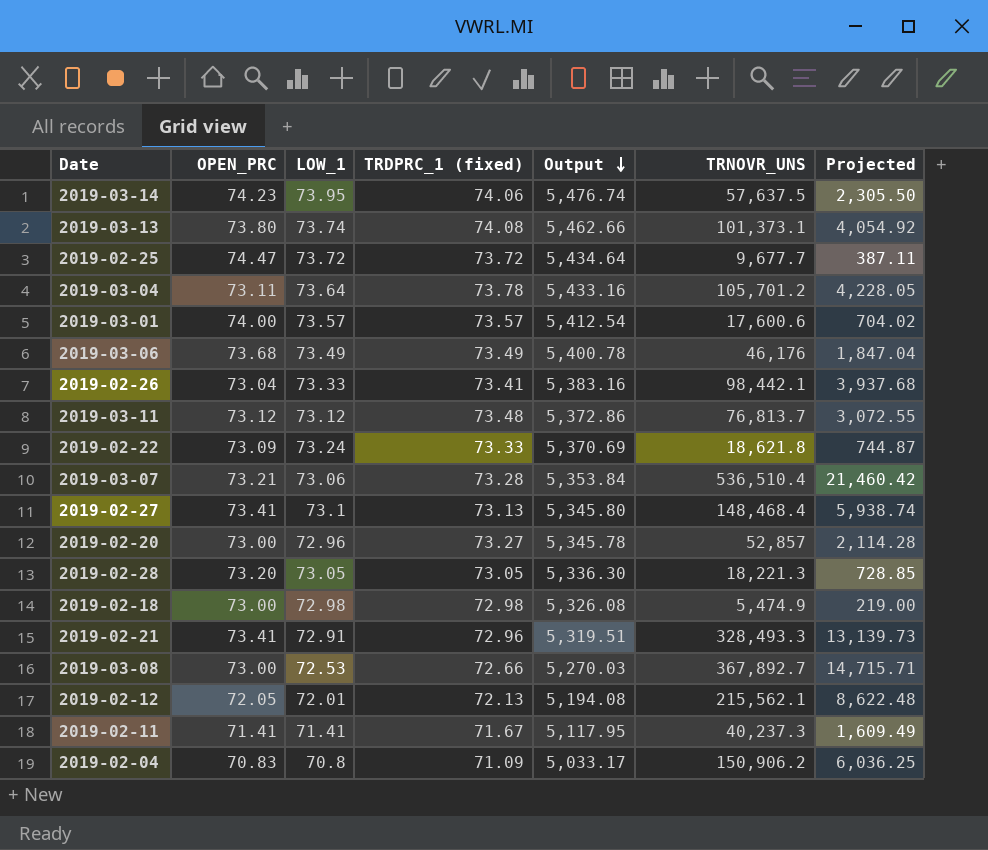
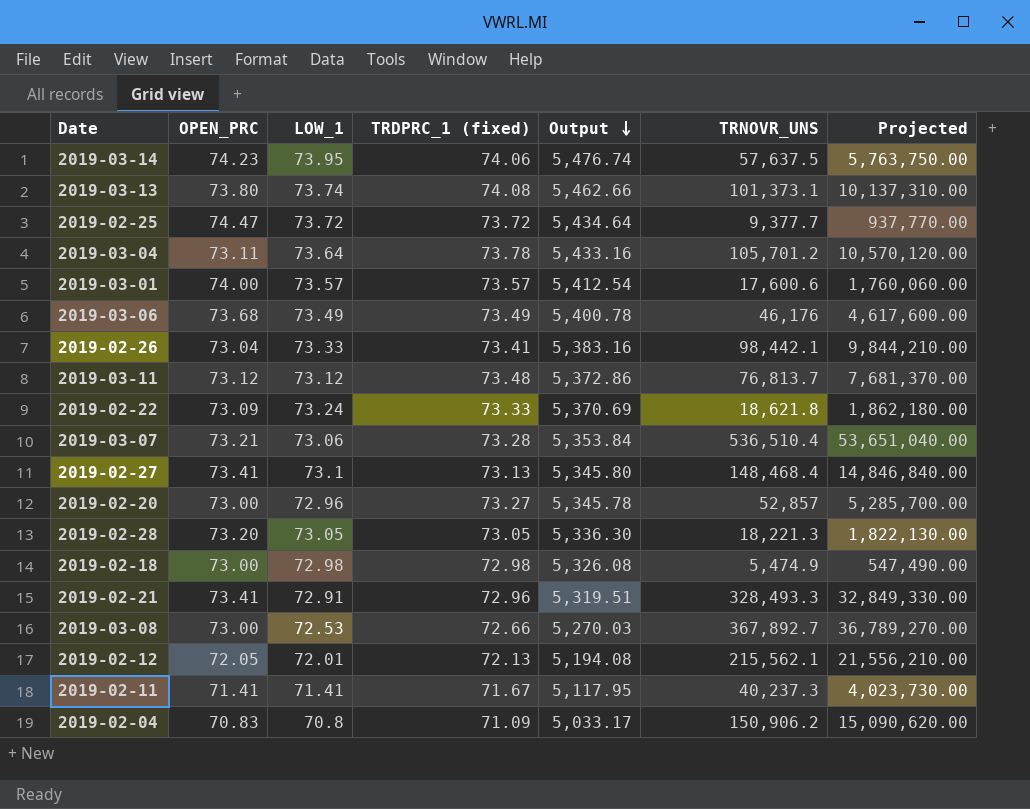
column Projected | formula: [TRNOVR_UNS] * 0.04 -> [TRNOVR_UNS] * 100
2019-02-25 | TRNOVR_UNS: 9,677.7 -> 9,377.7

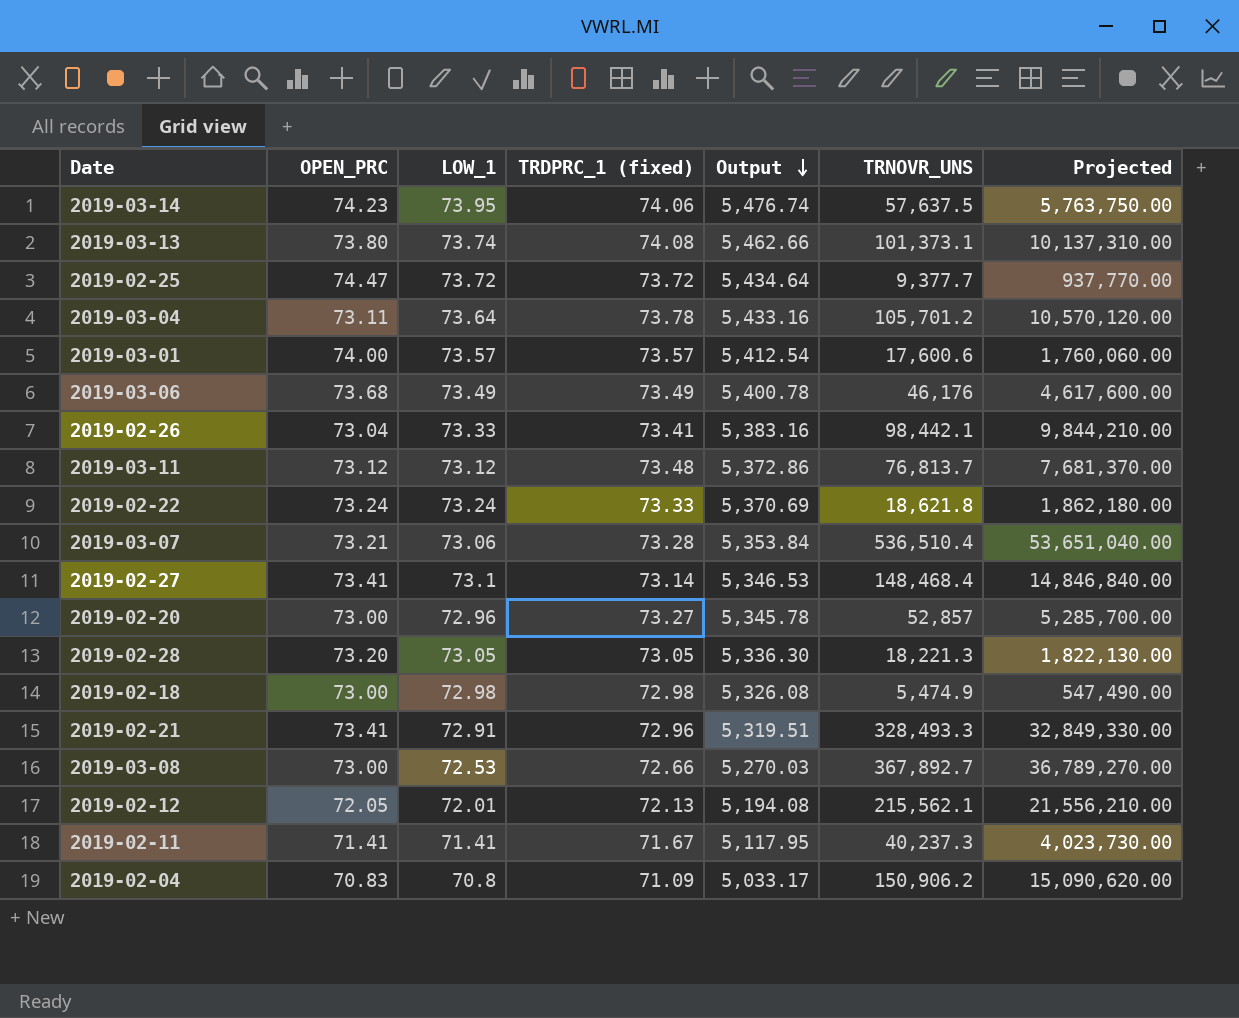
2019-02-22 | OPEN_PRC: 73.09 -> 73.24
2019-02-27 | TRDPRC_1 (fixed): 73.13 -> 73.14
2019-02-27 | Output: 5,345.80 -> 5,346.53

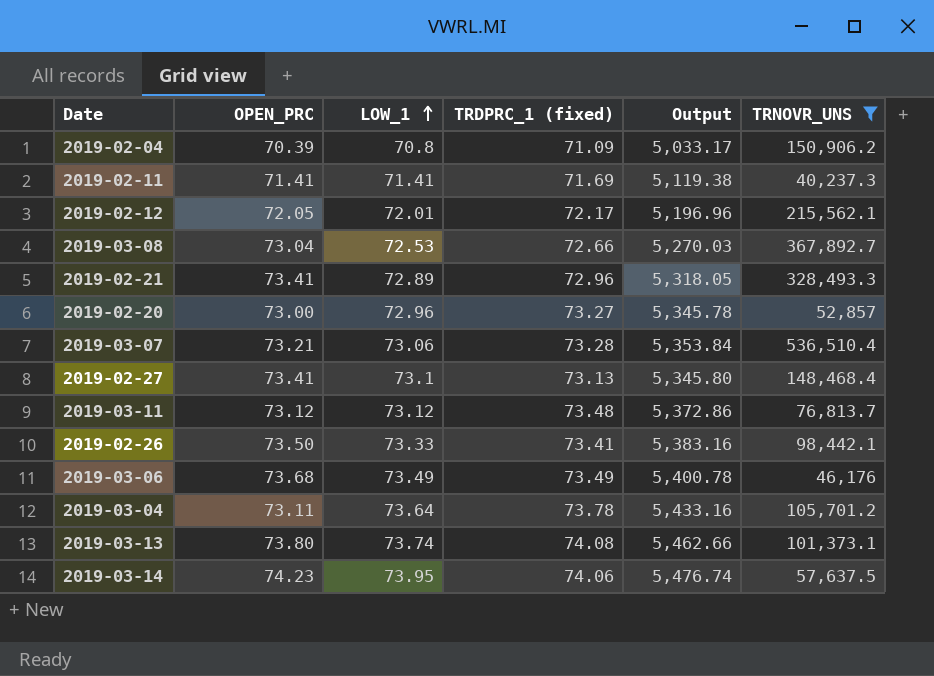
filter: none -> TRNOVR_UNS >= 40,237.3
row order: Output descending -> LOW_1 ascending
column Projected | formula: [TRNOVR_UNS] * 100 -> none
2019-02-04 | OPEN_PRC: 70.83 -> 70.39
2019-02-11 | TRDPRC_1 (fixed): 71.67 -> 71.69
2019-02-11 | Output: 5,117.95 -> 5,119.38
2019-02-12 | TRDPRC_1 (fixed): 72.13 -> 72.17
2019-02-12 | Output: 5,194.08 -> 5,196.96
2019-03-08 | OPEN_PRC: 73.00 -> 73.04
2019-02-21 | LOW_1: 72.91 -> 72.89
2019-02-21 | Output: 5,319.51 -> 5,318.05
2019-02-27 | TRDPRC_1 (fixed): 73.14 -> 73.13
2019-02-27 | Output: 5,346.53 -> 5,345.80
2019-02-26 | OPEN_PRC: 73.04 -> 73.50

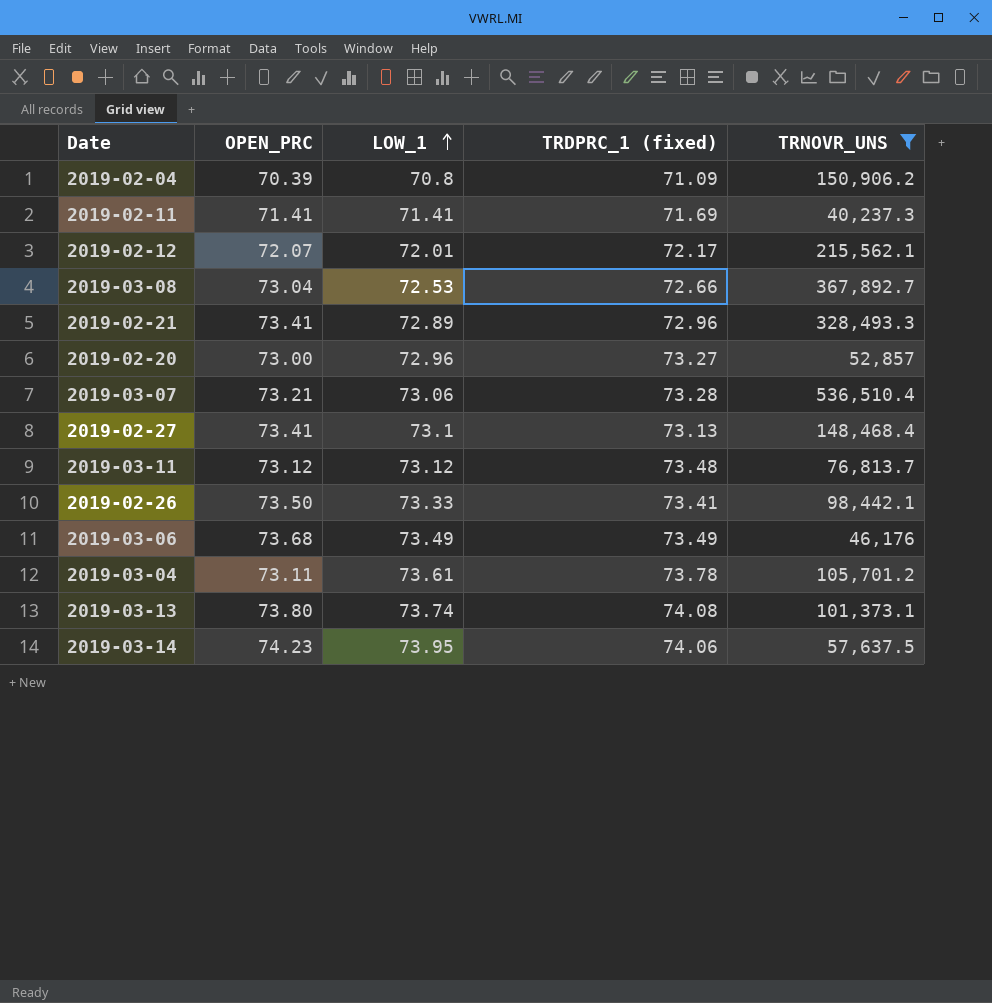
column Output | formula: [LOW_1] * [TRDPRC_1 (fixed)] -> none
2019-02-12 | OPEN_PRC: 72.05 -> 72.07
2019-03-04 | LOW_1: 73.64 -> 73.61

